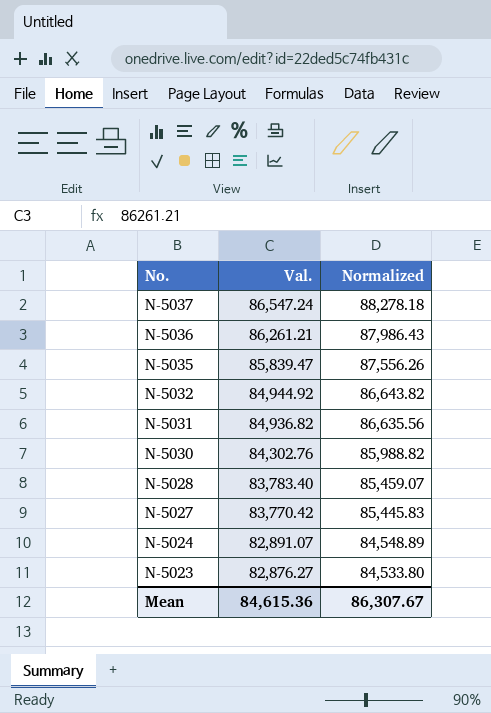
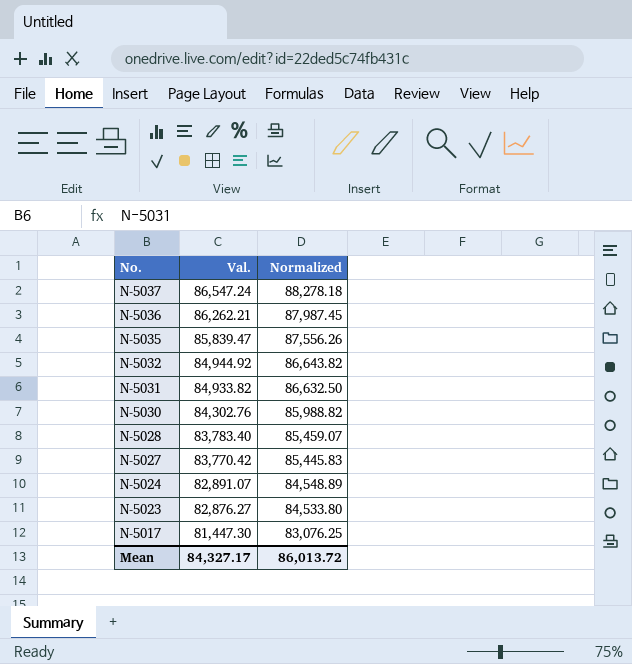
N-5036 | Val.: 86,261.21 -> 86,262.21
N-5036 | Normalized: 87,986.43 -> 87,987.45
N-5031 | Val.: 84,936.82 -> 84,933.82
N-5031 | Normalized: 86,635.56 -> 86,632.50
row N-5017: none -> 81,447.30 | 83,076.25
Mean | Val.: 84,615.36 -> 84,327.17
Mean | Normalized: 86,307.67 -> 86,013.72

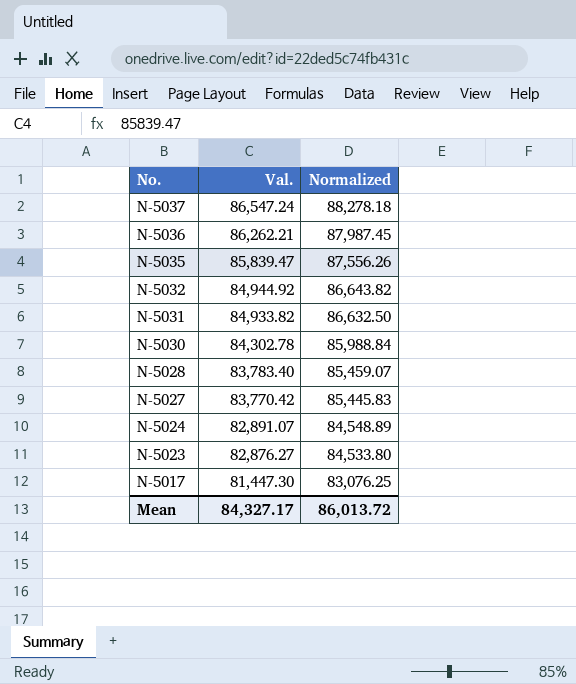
N-5030 | Val.: 84,302.76 -> 84,302.78
N-5030 | Normalized: 85,988.82 -> 85,988.84

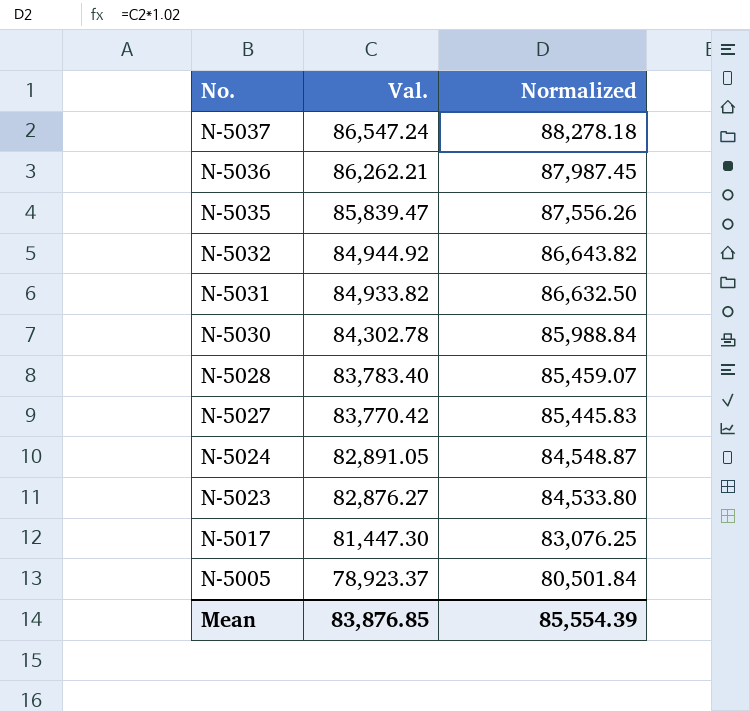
N-5024 | Val.: 82,891.07 -> 82,891.05
N-5024 | Normalized: 84,548.89 -> 84,548.87
row N-5005: none -> 78,923.37 | 80,501.84
Mean | Val.: 84,327.17 -> 83,876.85
Mean | Normalized: 86,013.72 -> 85,554.39

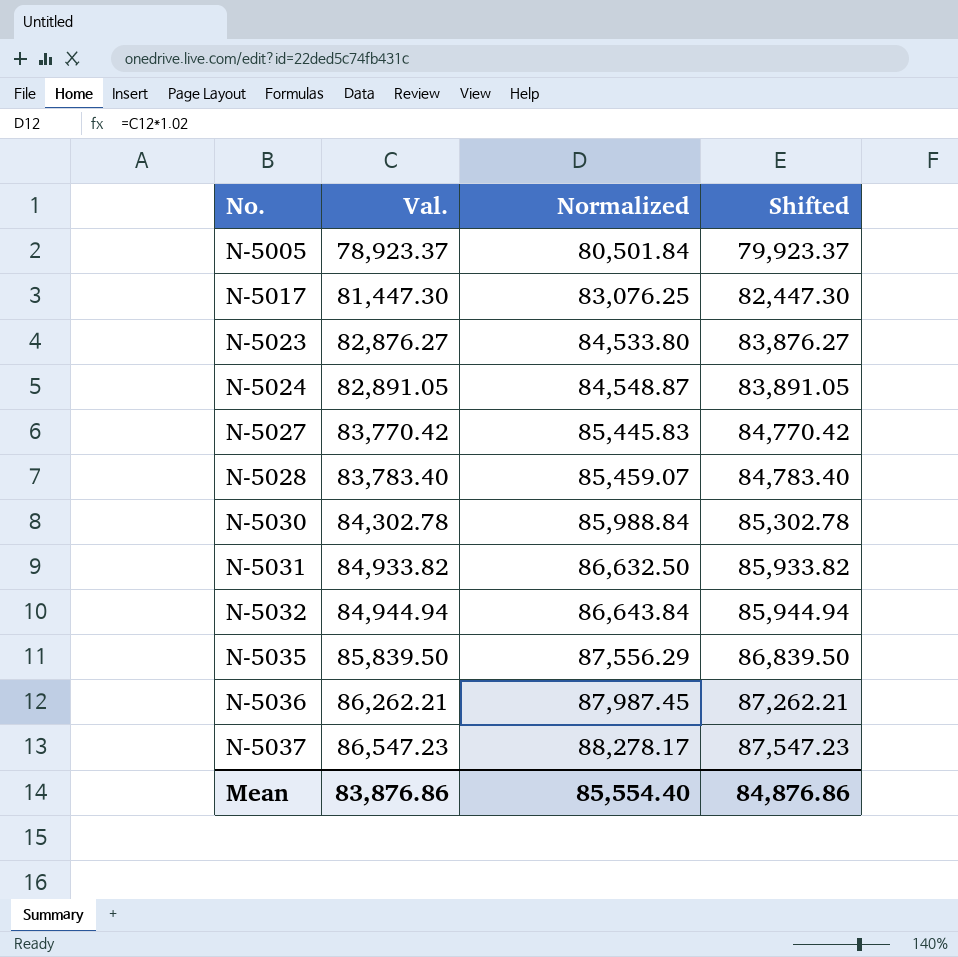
row order: No. descending -> No. ascending
column Shifted | formula: none -> [Val.] + 1000
N-5032 | Val.: 84,944.92 -> 84,944.94
N-5032 | Normalized: 86,643.82 -> 86,643.84
N-5035 | Val.: 85,839.47 -> 85,839.50
N-5035 | Normalized: 87,556.26 -> 87,556.29
N-5037 | Val.: 86,547.24 -> 86,547.23
N-5037 | Normalized: 88,278.18 -> 88,278.17
Mean | Val.: 83,876.85 -> 83,876.86
Mean | Normalized: 85,554.39 -> 85,554.40

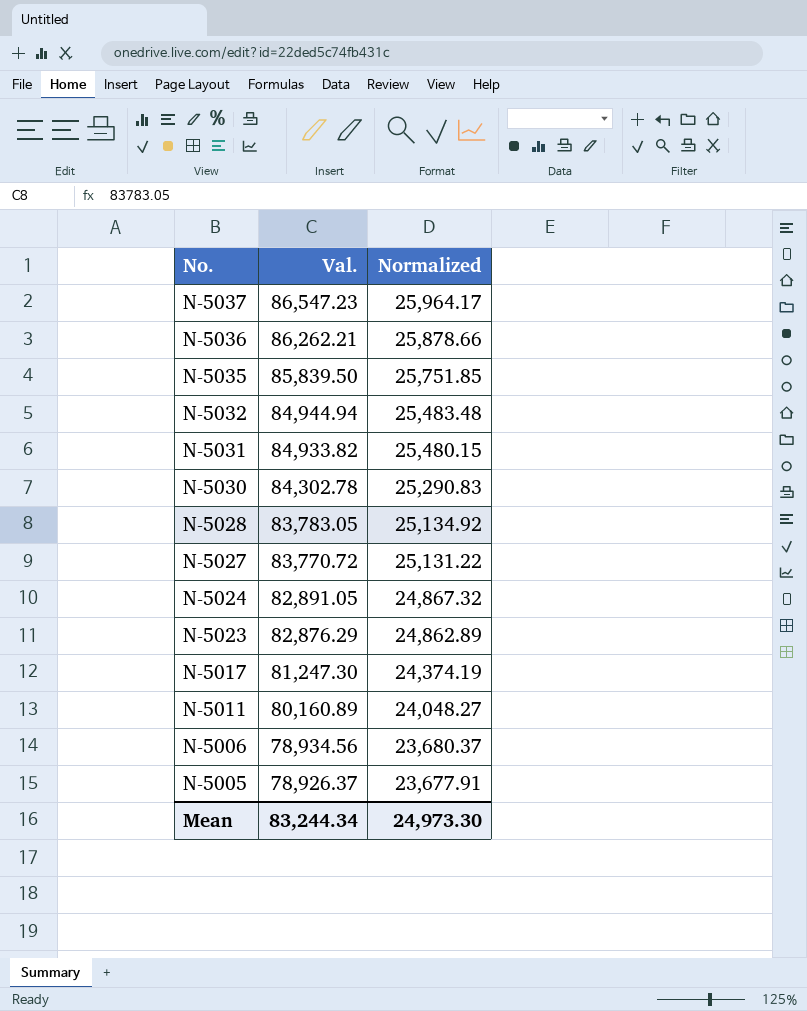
row order: No. ascending -> No. descending
column Shifted | formula: [Val.] + 1000 -> none
column Normalized | formula: [Val.] * 1.02 -> [Val.] * 0.3
N-5028 | Val.: 83,783.40 -> 83,783.05
N-5027 | Val.: 83,770.42 -> 83,770.72
N-5023 | Val.: 82,876.27 -> 82,876.29
N-5017 | Val.: 81,447.30 -> 81,247.30
row N-5011: none -> 80,160.89 | 24,048.27
row N-5006: none -> 78,934.56 | 23,680.37
N-5005 | Val.: 78,923.37 -> 78,926.37
Mean | Val.: 83,876.86 -> 83,244.34
Mean | Normalized: 85,554.40 -> 24,973.30

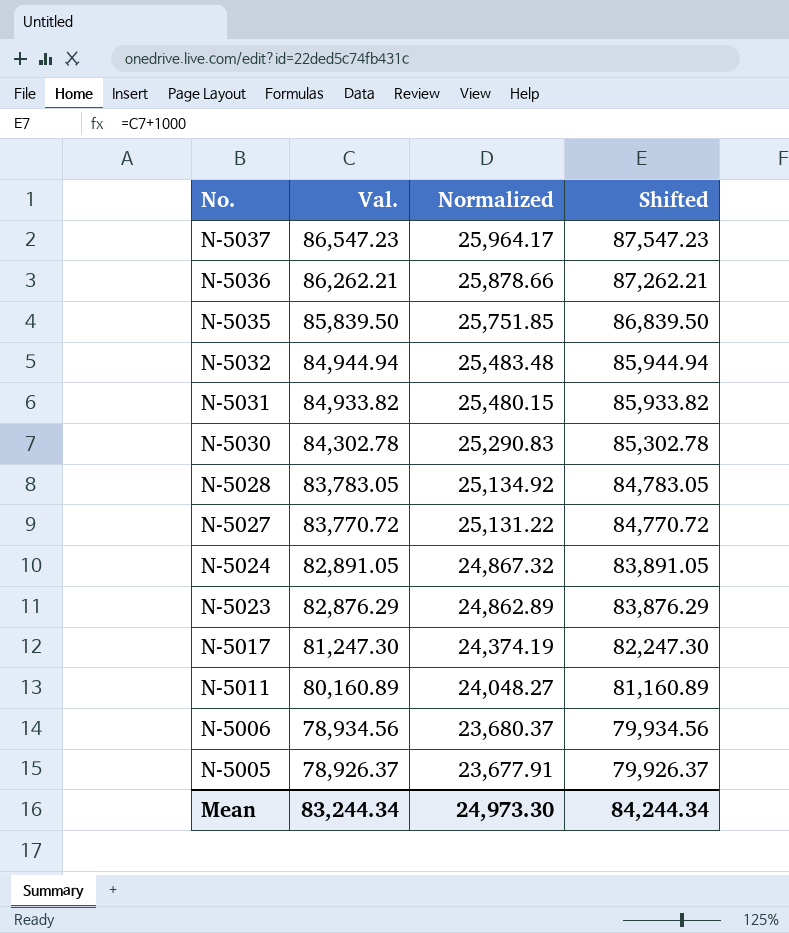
column Shifted | formula: none -> [Val.] + 1000

